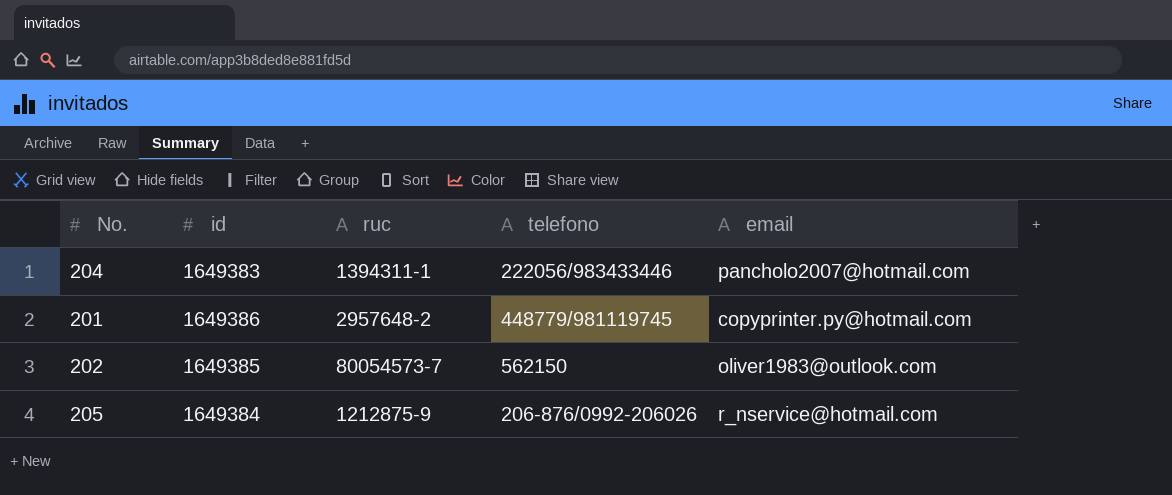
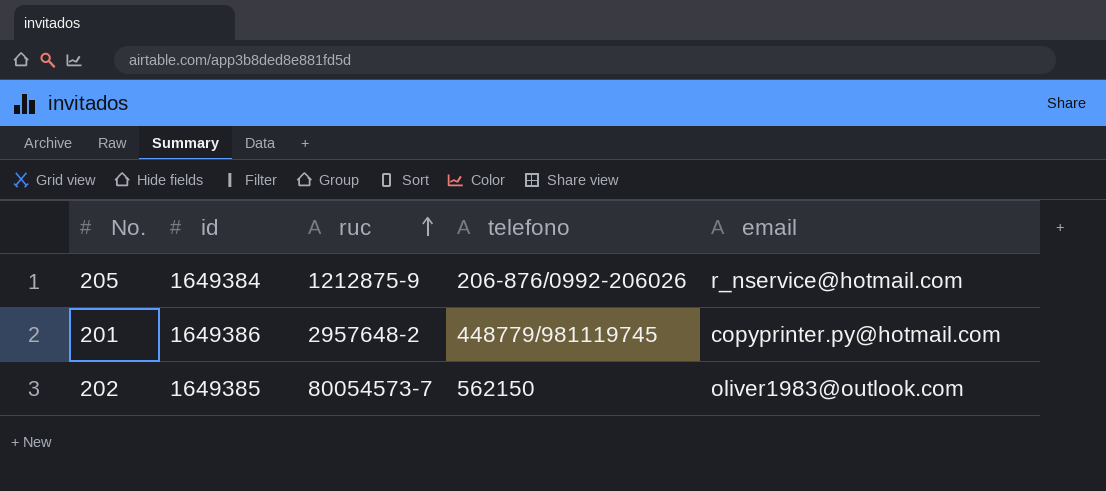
row order: none -> ruc ascending
row 204: 1649383 | 1394311-1 | 222056/983433446 | pancholo2007@hotmail.com -> none

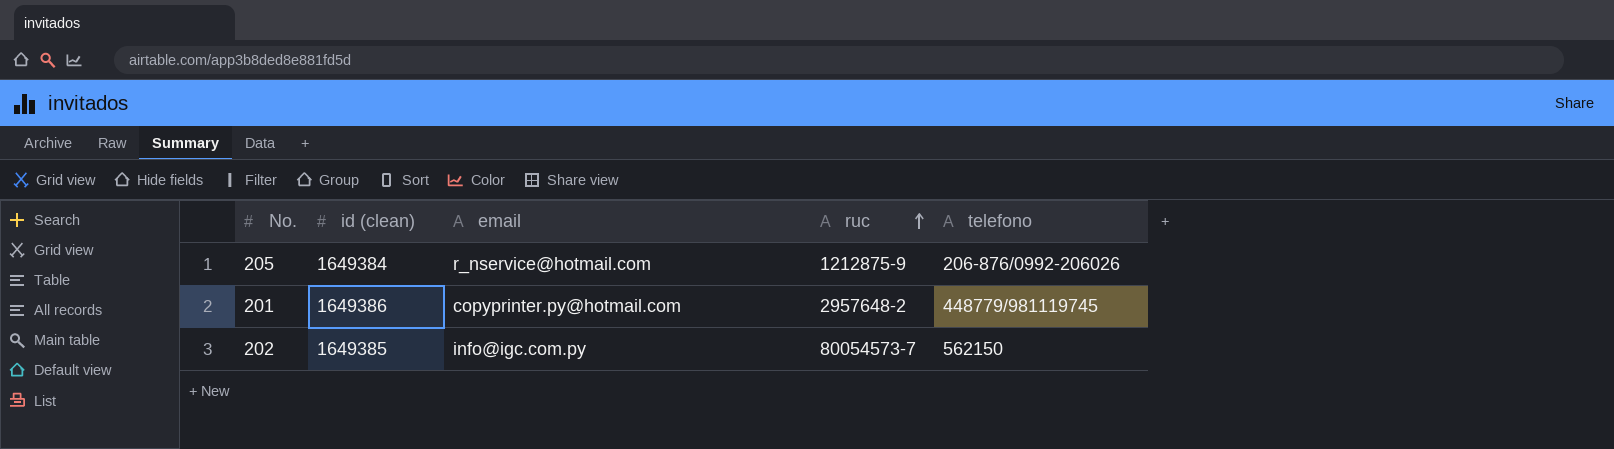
column name: id -> id (clean)
column email | position: 5 -> 3
202 | email: oliver1983@outlook.com -> info@igc.com.py

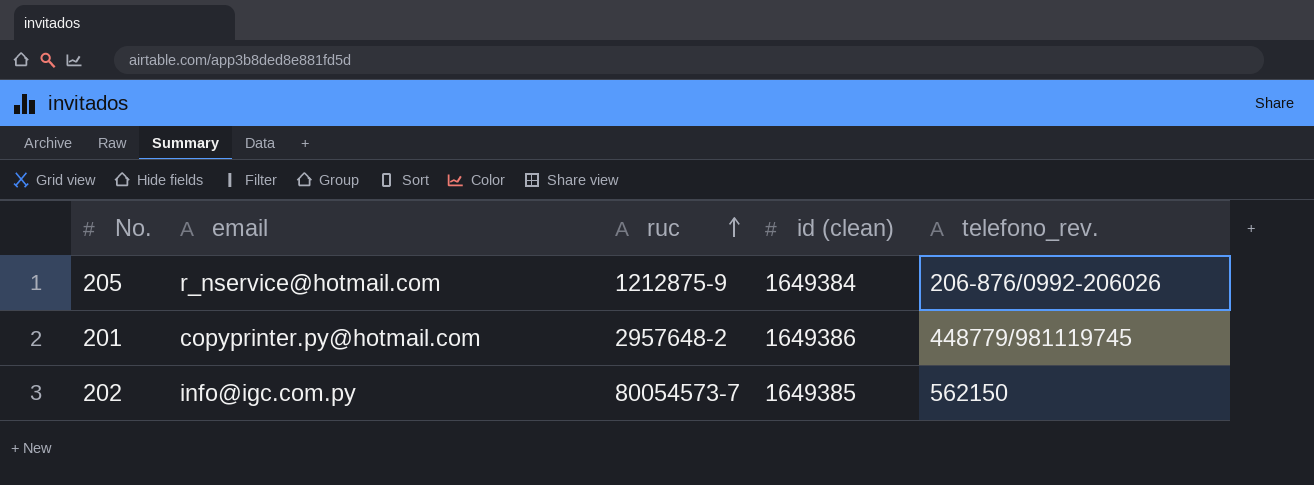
column id (clean) | position: 2 -> 4
column name: telefono -> telefono_rev.

